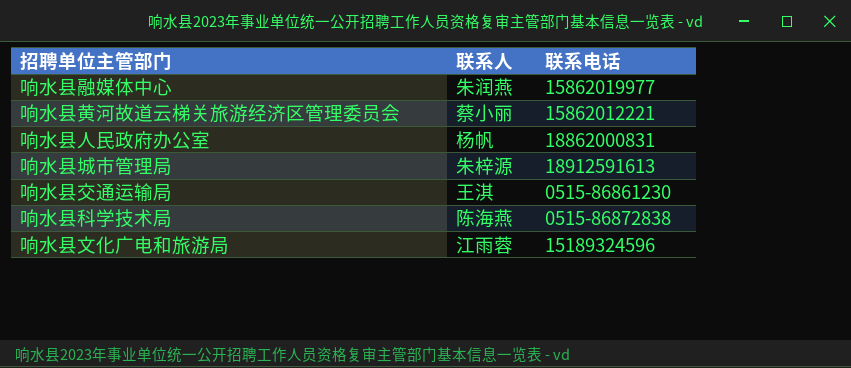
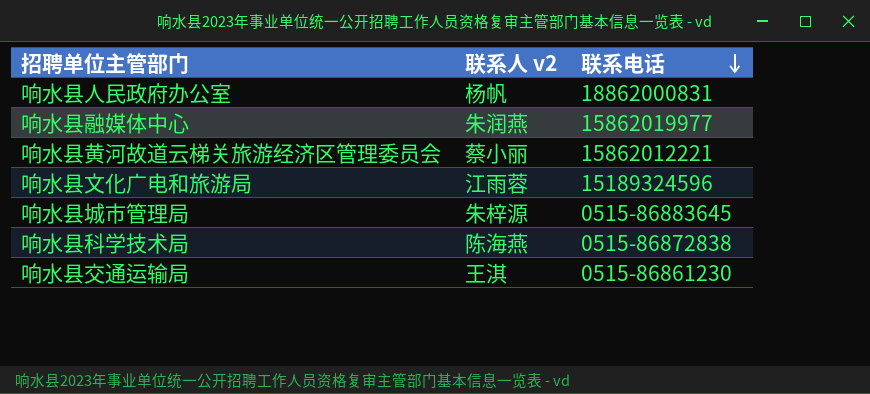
row order: none -> 联系电话 descending
column name: 联系人 -> 联系人 v2
响水县城市管理局 | 联系电话: 18912591613 -> 0515-86883645

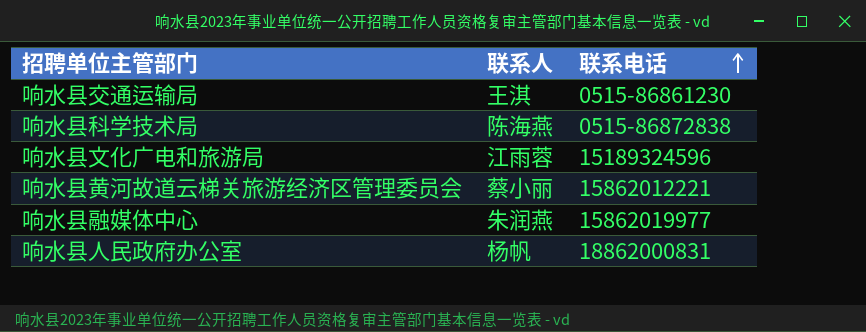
row order: 联系电话 descending -> 联系电话 ascending
column name: 联系人 v2 -> 联系人
row 响水县城市管理局: 朱梓源 | 0515-86883645 -> none

